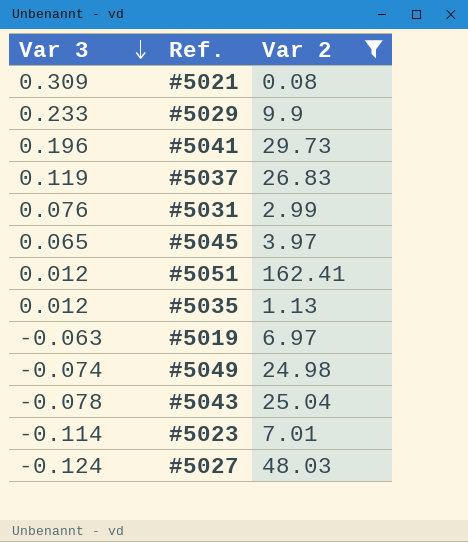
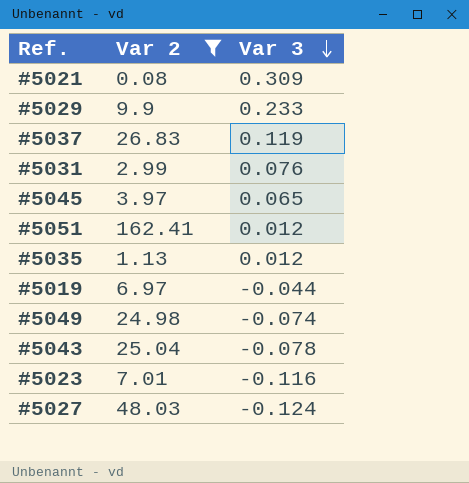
column Var 3 | position: 1 -> 3
row #5041: 0.196 | 29.73 -> none
#5019 | Var 3: -0.063 -> -0.044
#5023 | Var 3: -0.114 -> -0.116

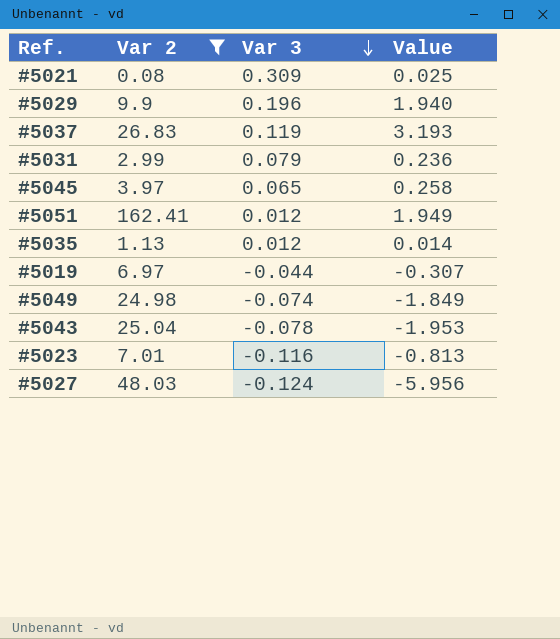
column Value | formula: none -> [Var 2] * [Var 3]
#5029 | Var 3: 0.233 -> 0.196
#5031 | Var 3: 0.076 -> 0.079

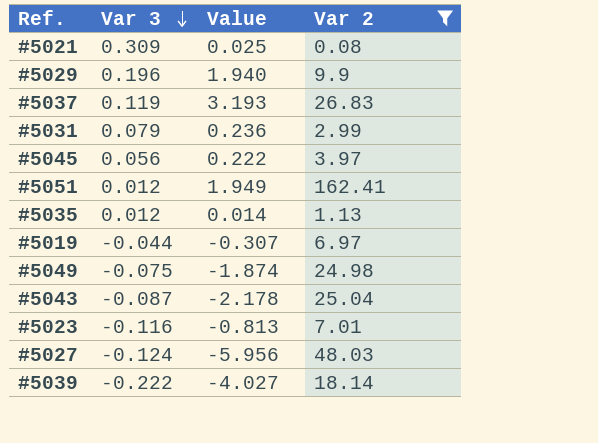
column Var 2 | position: 2 -> 4
#5045 | Var 3: 0.065 -> 0.056
#5045 | Value: 0.258 -> 0.222
#5049 | Var 3: -0.074 -> -0.075
#5049 | Value: -1.849 -> -1.874
#5043 | Var 3: -0.078 -> -0.087
#5043 | Value: -1.953 -> -2.178
row #5039: none -> -0.222 | -4.027 | 18.14

